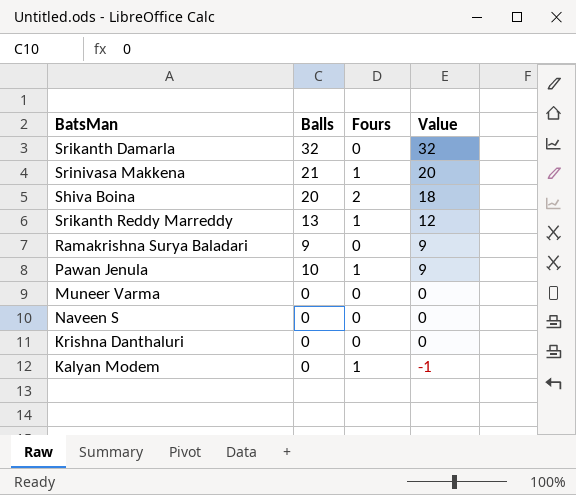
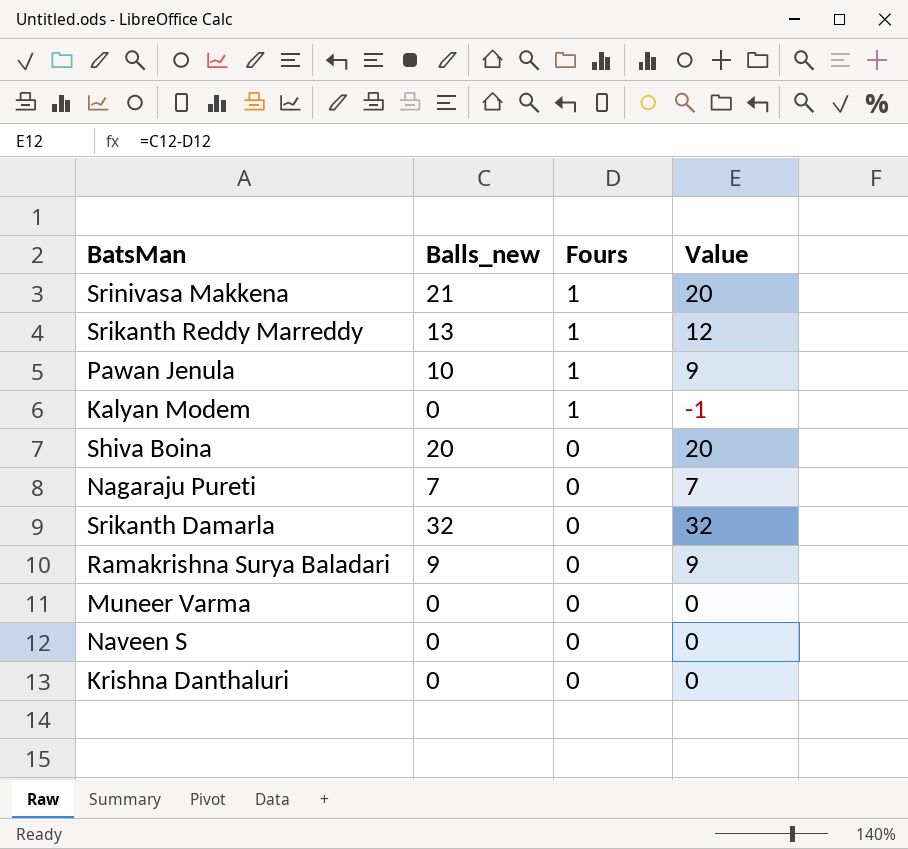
row order: Value descending -> Fours descending
column name: Balls -> Balls_new
Shiva Boina | Fours: 2 -> 0
Shiva Boina | Value: 18 -> 20
row Nagaraju Pureti: none -> 7 | 0 | 7

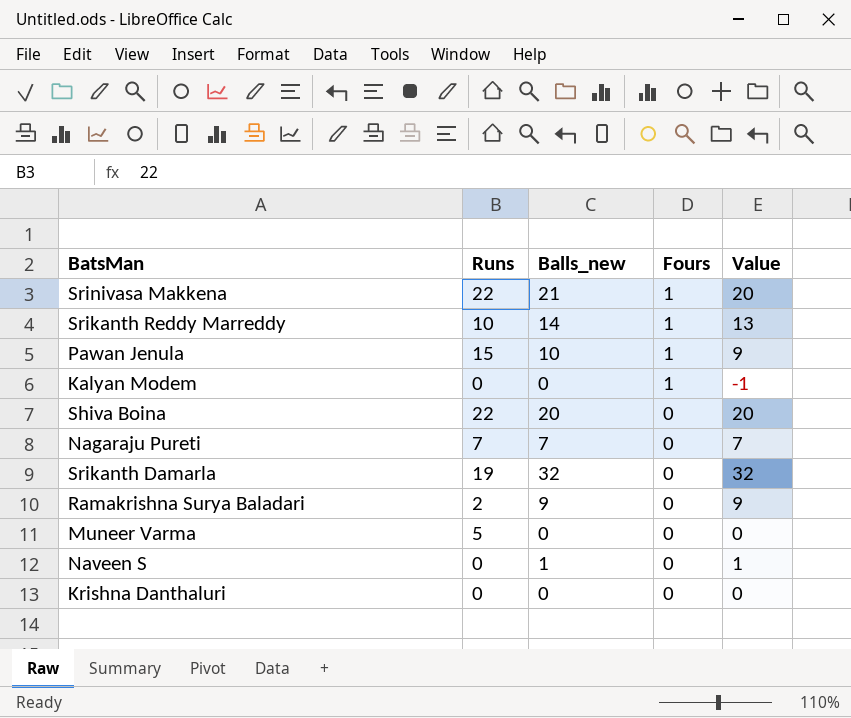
column Runs | position: none -> 2
Srikanth Reddy Marreddy | Balls_new: 13 -> 14
Srikanth Reddy Marreddy | Value: 12 -> 13
Naveen S | Balls_new: 0 -> 1
Naveen S | Value: 0 -> 1

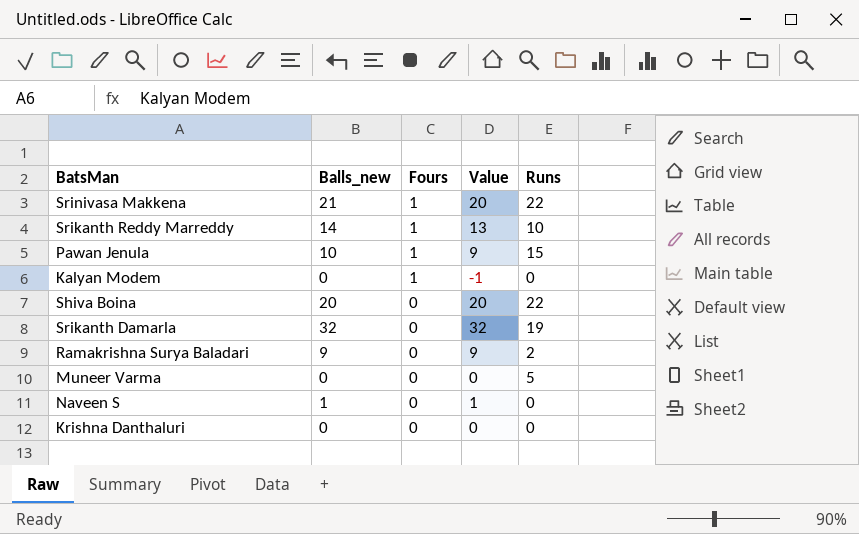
column Runs | position: 2 -> 5
row Nagaraju Pureti: 7 | 7 | 0 | 7 -> none

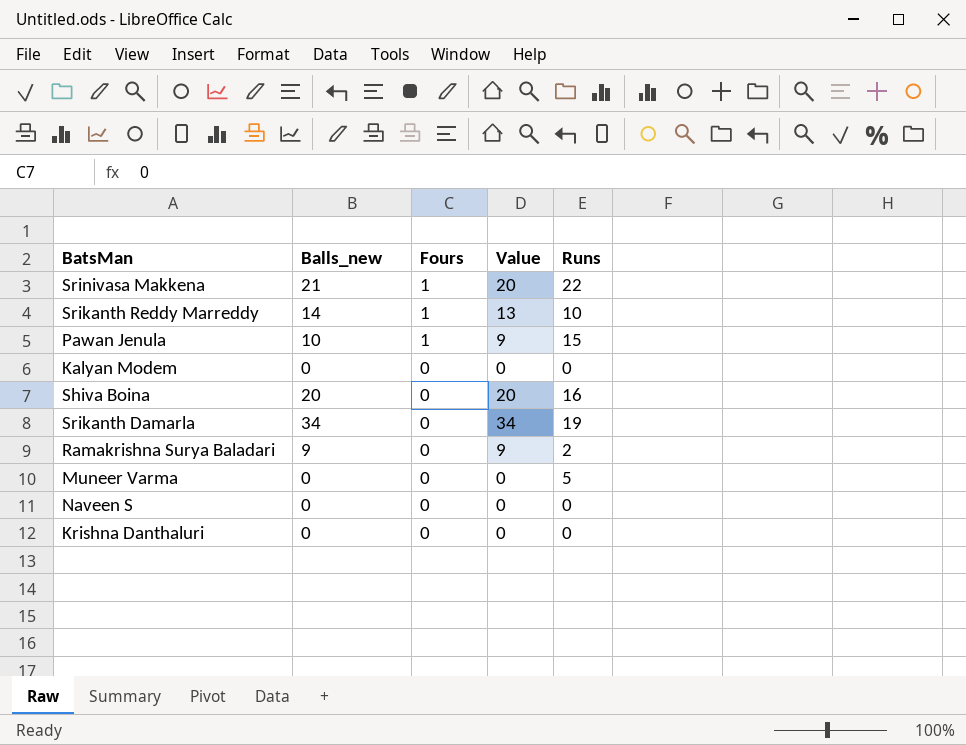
Kalyan Modem | Fours: 1 -> 0
Kalyan Modem | Value: -1 -> 0
Shiva Boina | Runs: 22 -> 16
Srikanth Damarla | Balls_new: 32 -> 34
Srikanth Damarla | Value: 32 -> 34
Naveen S | Balls_new: 1 -> 0
Naveen S | Value: 1 -> 0

